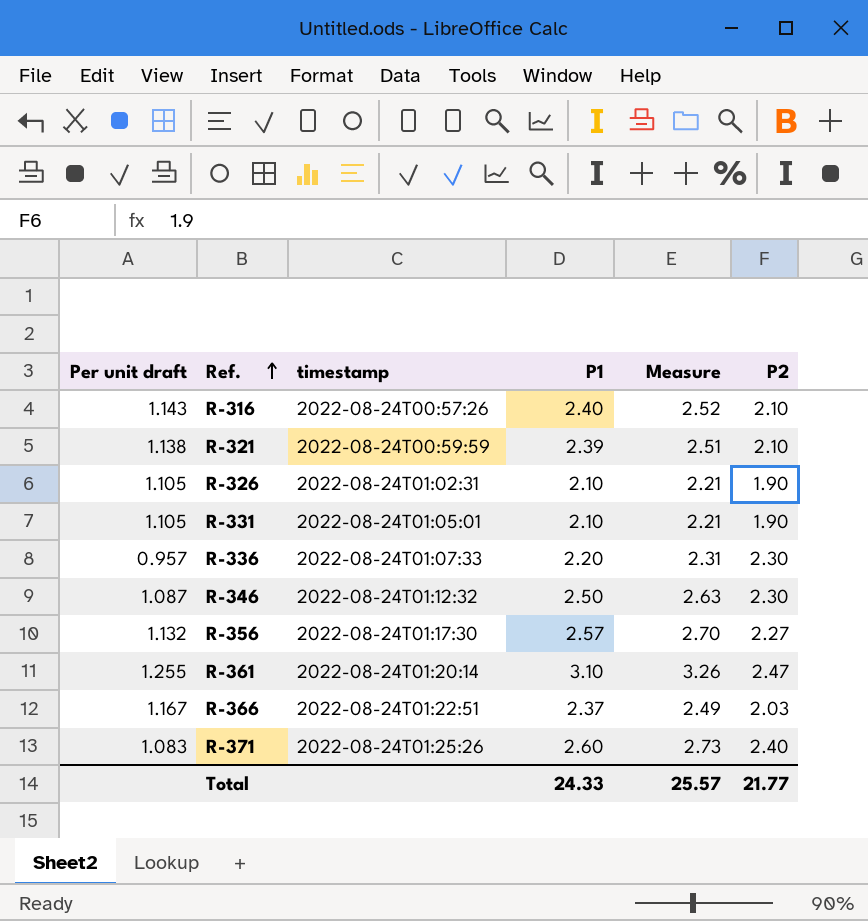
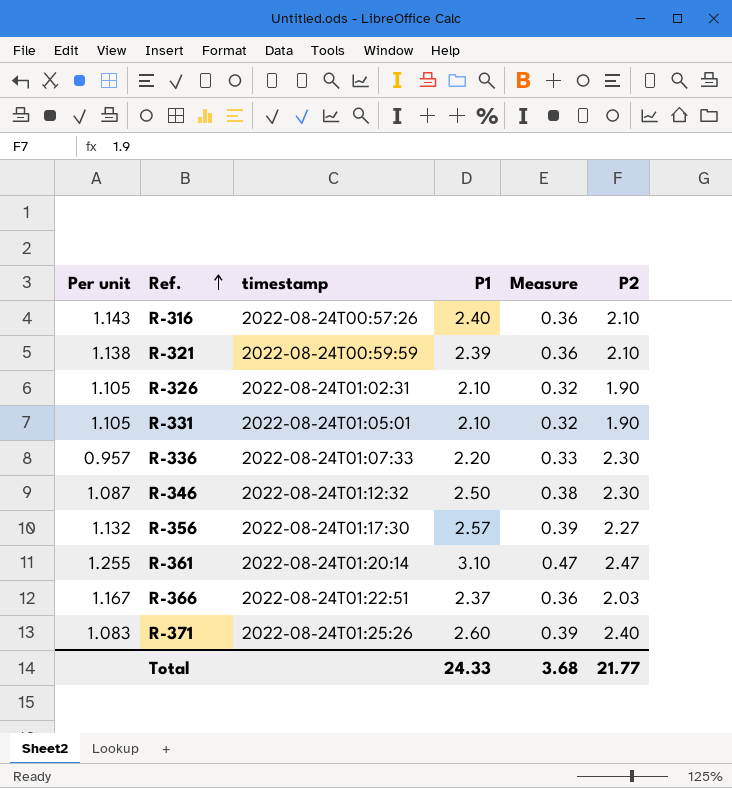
column name: Per unit draft -> Per unit
column Measure | formula: [P1] * 1.05 -> [P1] * 0.15
Total | Measure: 25.57 -> 3.68

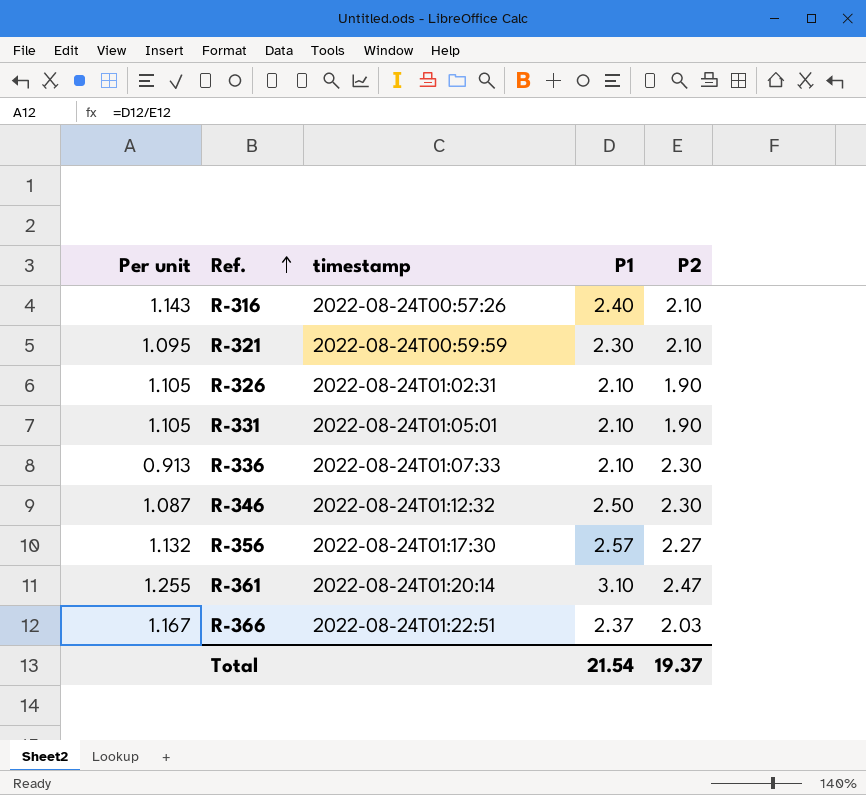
column Measure | formula: [P1] * 0.15 -> none
row R-371: 1.083 | 2022-08-24T01:25:26 | 2.60 | 0.39 | 2.40 -> none
R-321 | Per unit: 1.138 -> 1.095
R-321 | P1: 2.39 -> 2.30
R-336 | Per unit: 0.957 -> 0.913
R-336 | P1: 2.20 -> 2.10
Total | P1: 24.33 -> 21.54
Total | P2: 21.77 -> 19.37

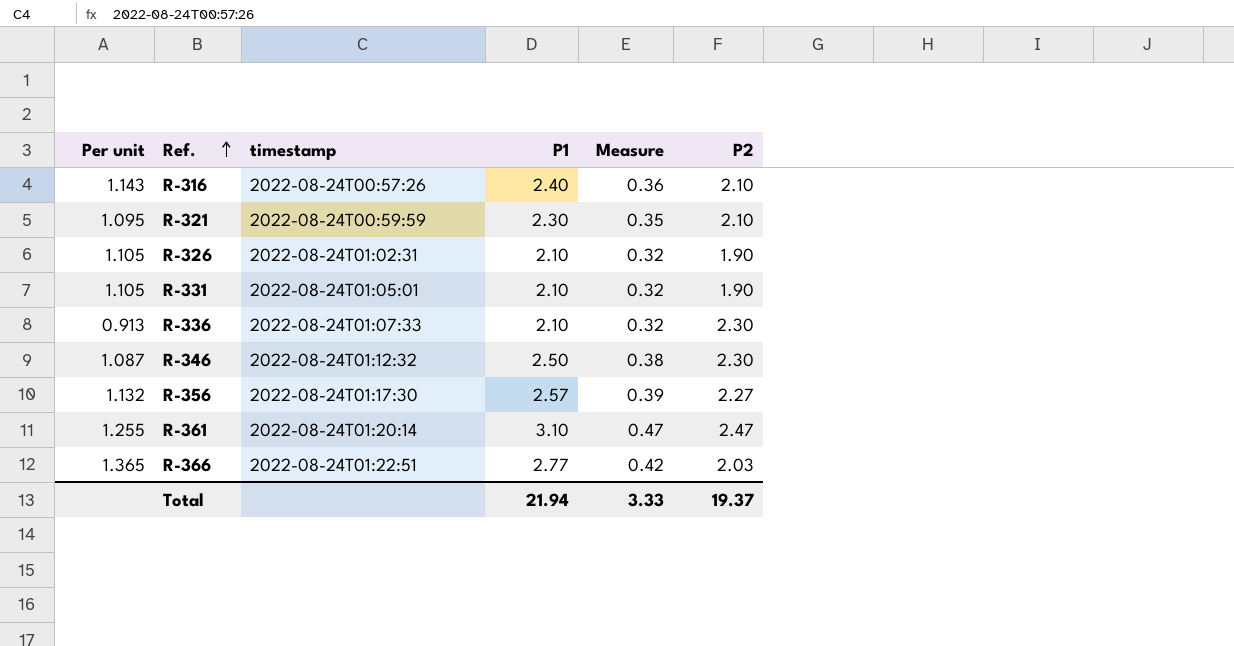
column Measure | formula: none -> [P1] * 0.15
R-366 | Per unit: 1.167 -> 1.365
R-366 | P1: 2.37 -> 2.77
Total | P1: 21.54 -> 21.94

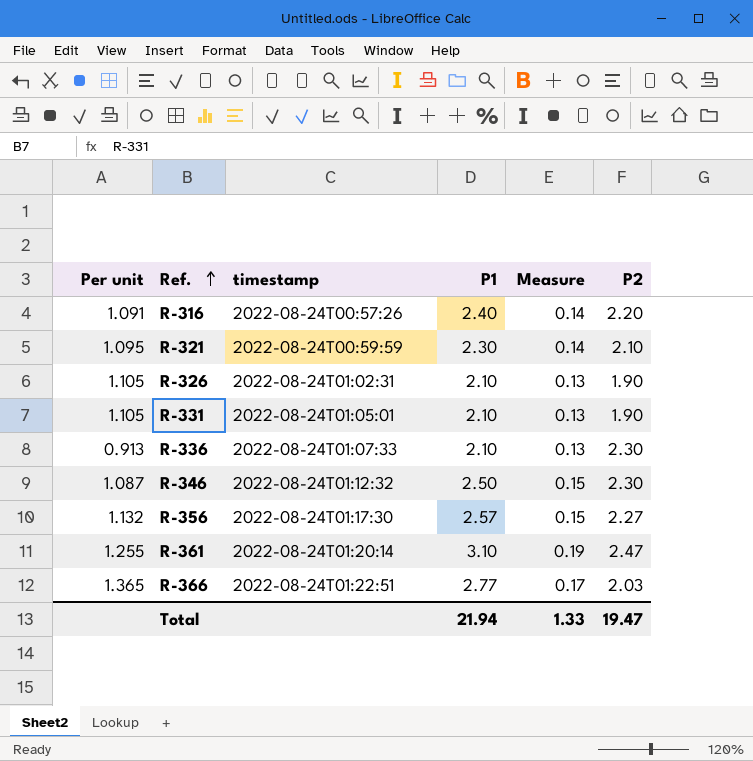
column Measure | formula: [P1] * 0.15 -> [P1] * 0.06
R-316 | Per unit: 1.143 -> 1.091
R-316 | P2: 2.10 -> 2.20
Total | Measure: 3.33 -> 1.33
Total | P2: 19.37 -> 19.47

